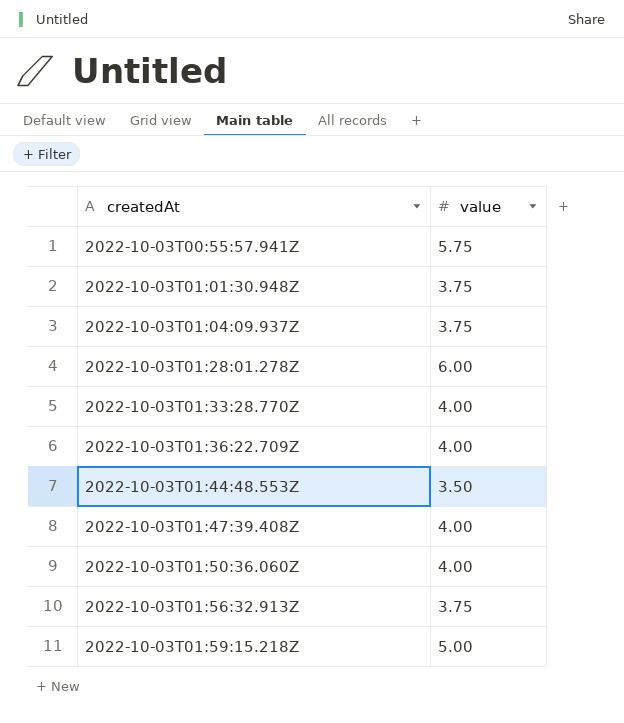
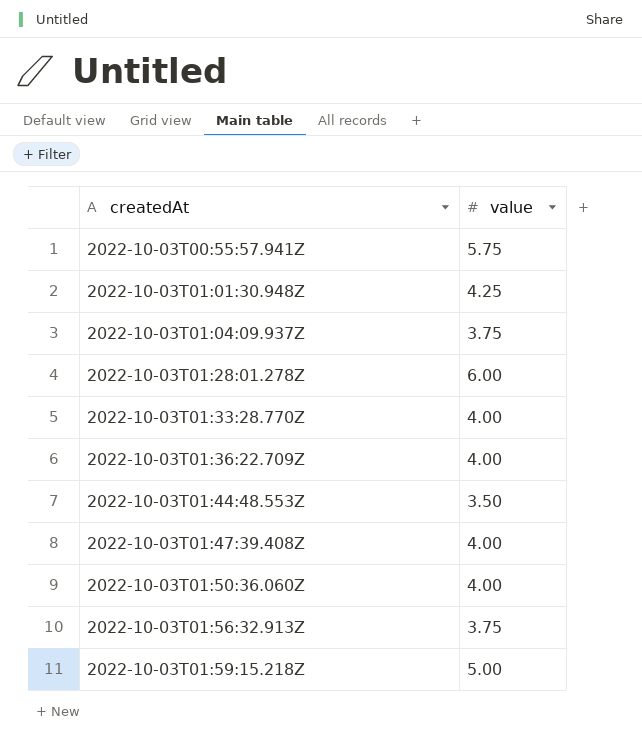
2022-10-03T01:01:30.948Z | value: 3.75 -> 4.25

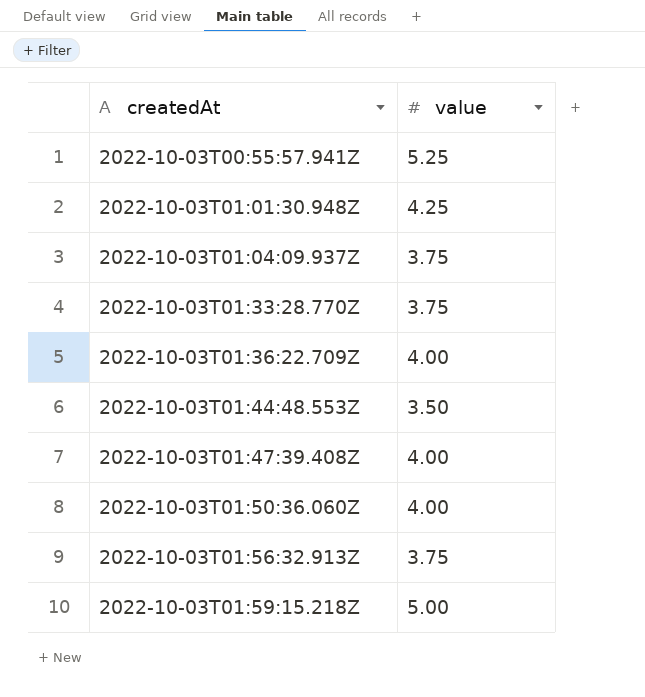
row 2022-10-03T01:28:01.278Z: 6.00 -> none
2022-10-03T00:55:57.941Z | value: 5.75 -> 5.25
2022-10-03T01:33:28.770Z | value: 4.00 -> 3.75

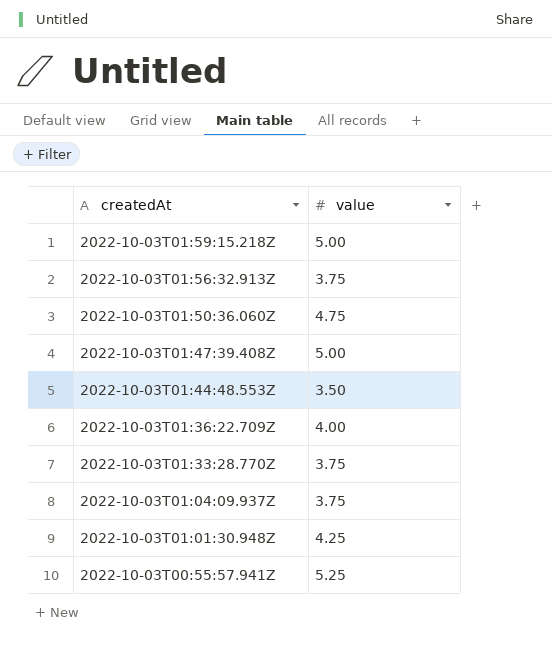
row order: createdAt ascending -> createdAt descending
2022-10-03T01:50:36.060Z | value: 4.00 -> 4.75
2022-10-03T01:47:39.408Z | value: 4.00 -> 5.00

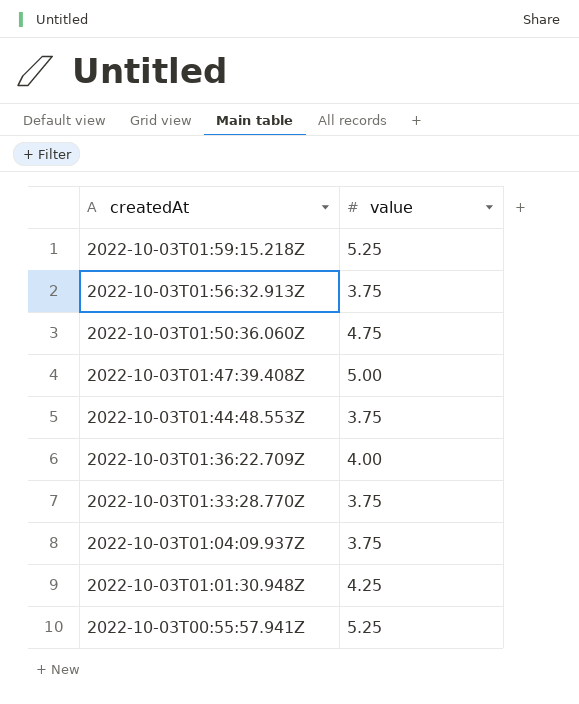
2022-10-03T01:59:15.218Z | value: 5.00 -> 5.25
2022-10-03T01:44:48.553Z | value: 3.50 -> 3.75

